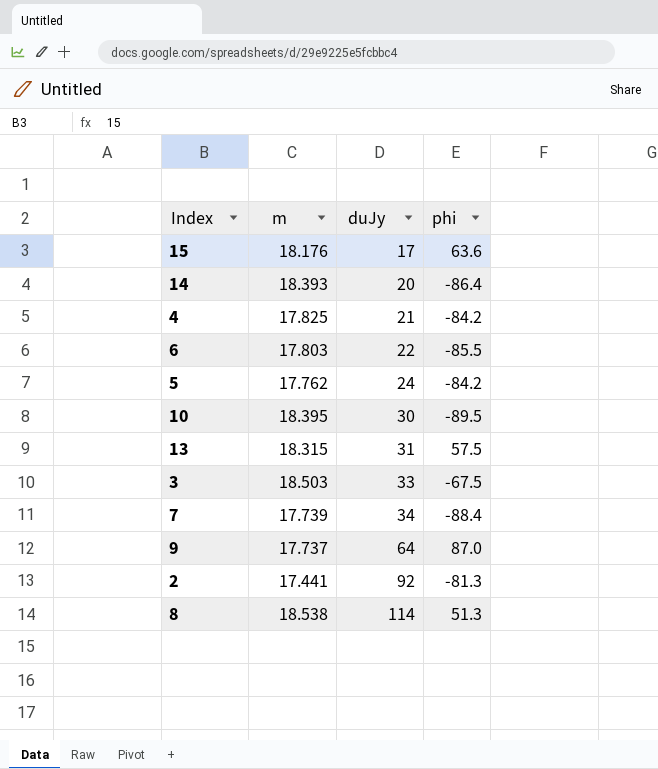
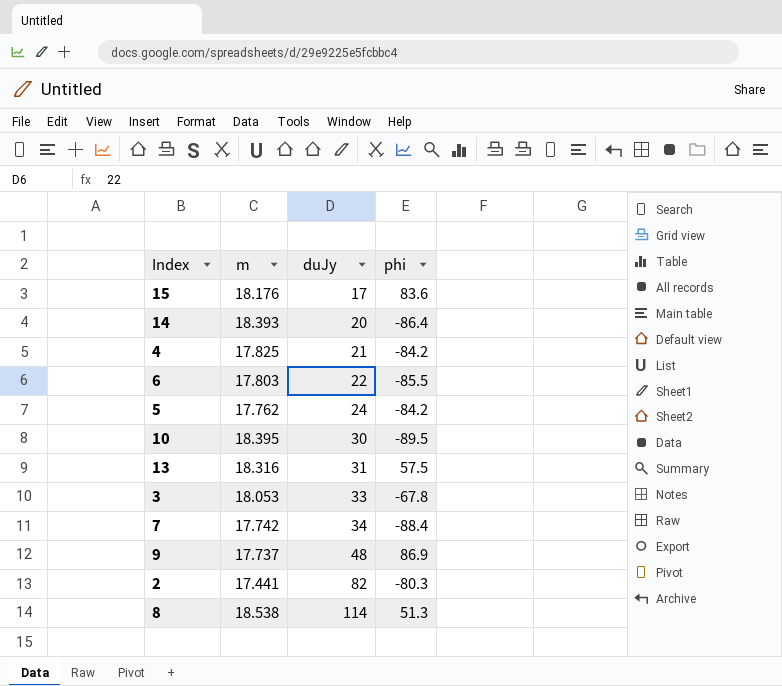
15 | phi: 63.6 -> 83.6
13 | m: 18.315 -> 18.316
3 | m: 18.503 -> 18.053
3 | phi: -67.5 -> -67.8
7 | m: 17.739 -> 17.742
9 | duJy: 64 -> 48
9 | phi: 87.0 -> 86.9
2 | duJy: 92 -> 82
2 | phi: -81.3 -> -80.3

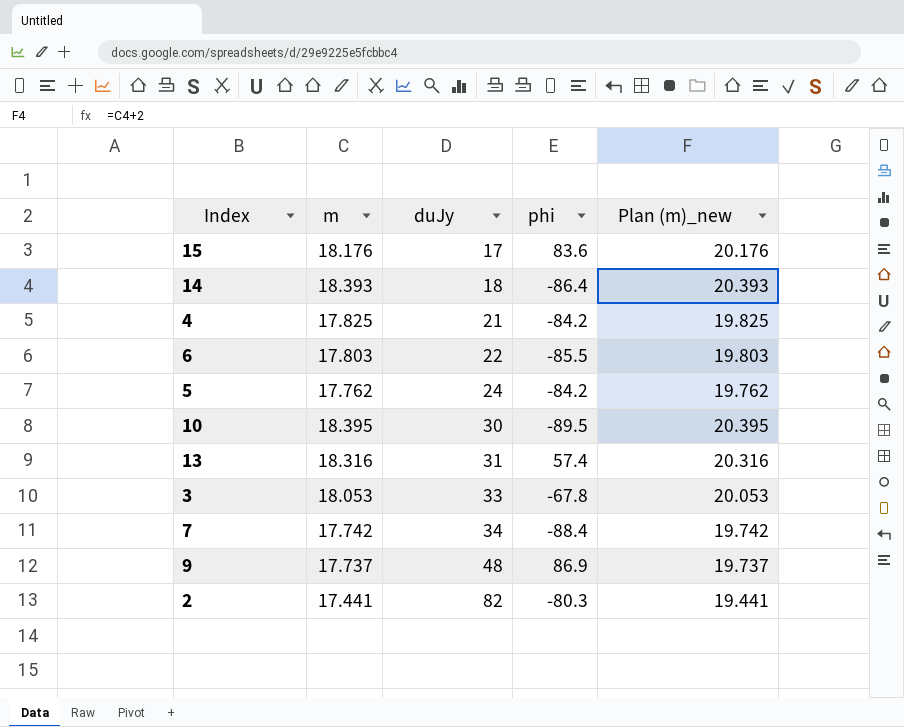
column Plan (m)_new | formula: none -> [m] + 2
row 8: 18.538 | 114 | 51.3 -> none
14 | duJy: 20 -> 18
13 | phi: 57.5 -> 57.4

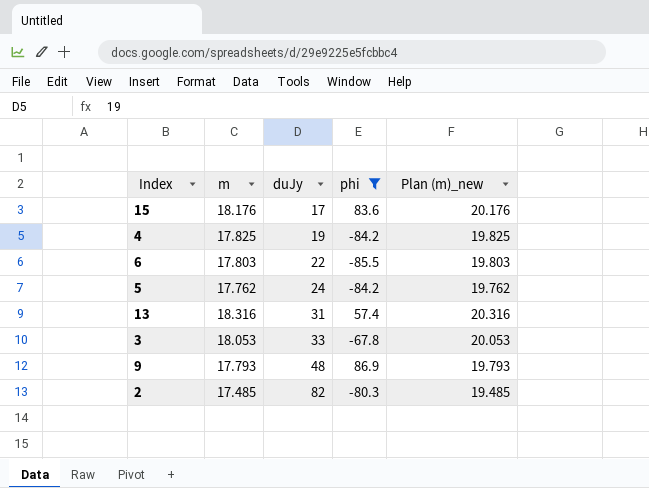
filter: none -> phi >= -85.5
4 | duJy: 21 -> 19
9 | m: 17.737 -> 17.793
9 | Plan (m)_new: 19.737 -> 19.793
2 | m: 17.441 -> 17.485
2 | Plan (m)_new: 19.441 -> 19.485

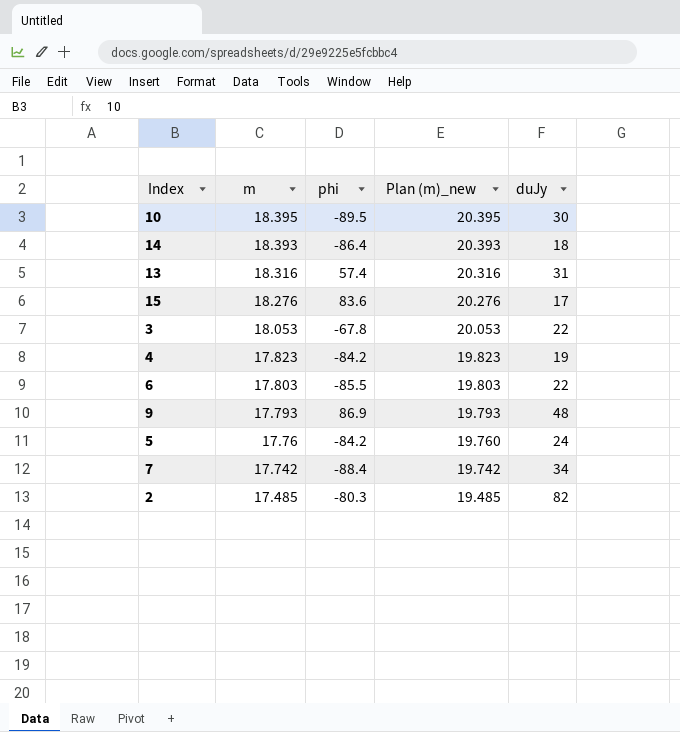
filter: phi >= -85.5 -> none
row order: duJy ascending -> m descending
column duJy | position: 3 -> 5
15 | m: 18.176 -> 18.276
15 | Plan (m)_new: 20.176 -> 20.276
3 | duJy: 33 -> 22
4 | m: 17.825 -> 17.823
4 | Plan (m)_new: 19.825 -> 19.823
5 | m: 17.762 -> 17.76
5 | Plan (m)_new: 19.762 -> 19.760

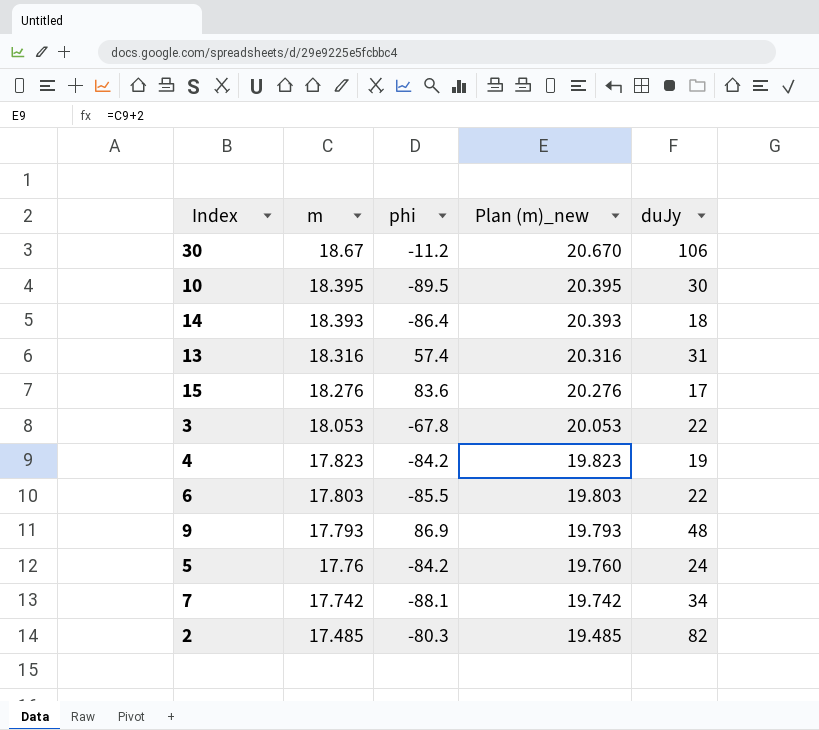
row 30: none -> 18.67 | -11.2 | 20.670 | 106
7 | phi: -88.4 -> -88.1

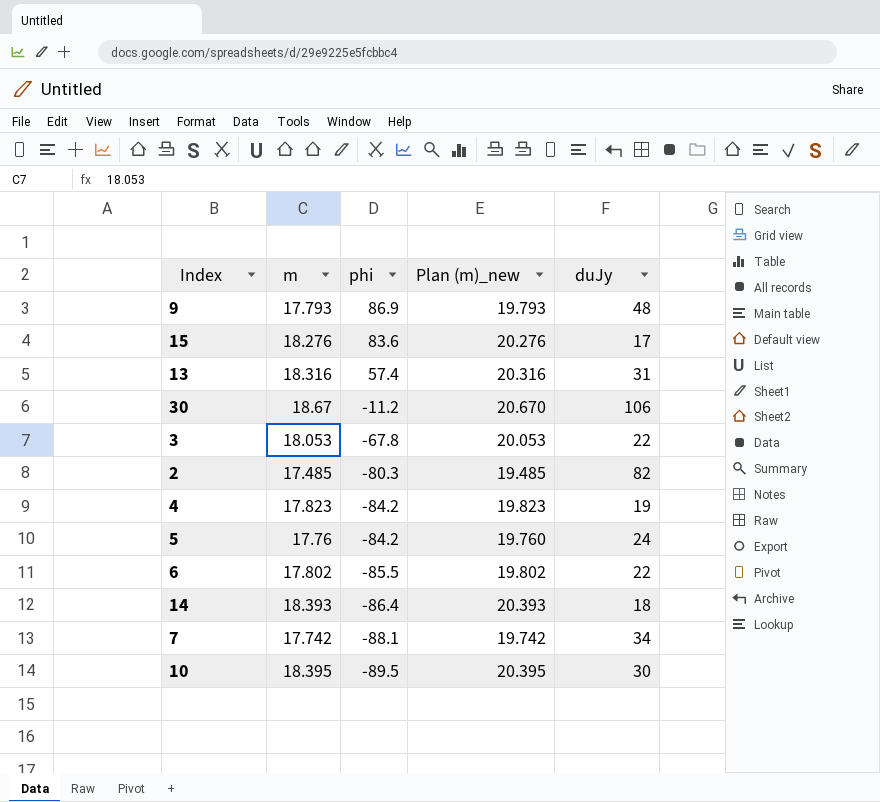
row order: m descending -> phi descending
6 | m: 17.803 -> 17.802
6 | Plan (m)_new: 19.803 -> 19.802

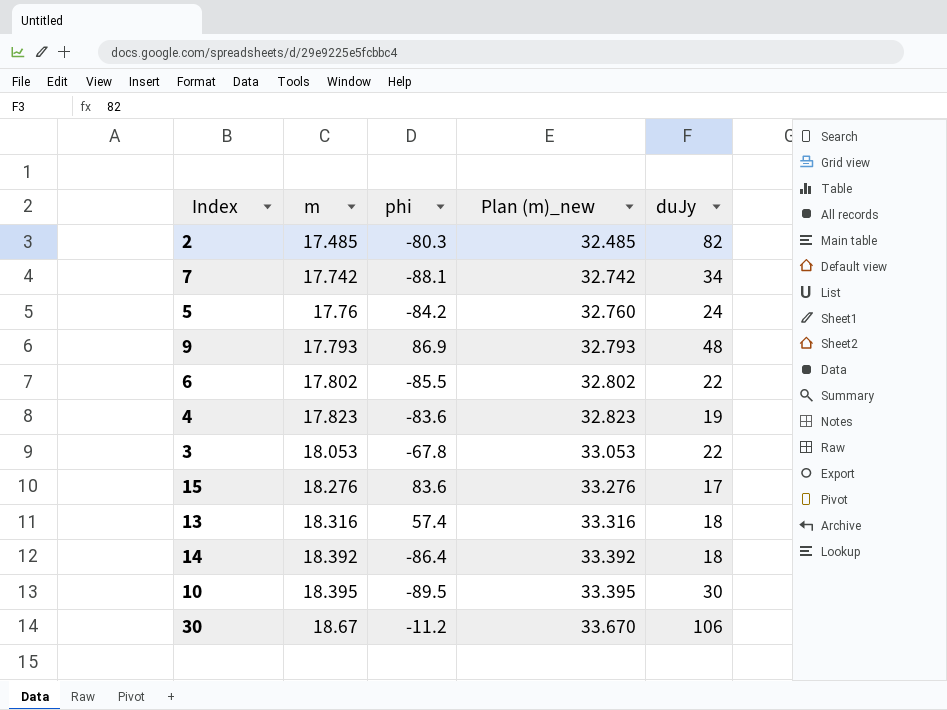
row order: phi descending -> m ascending
column Plan (m)_new | formula: [m] + 2 -> [m] + 15
4 | phi: -84.2 -> -83.6
13 | duJy: 31 -> 18
14 | m: 18.393 -> 18.392

